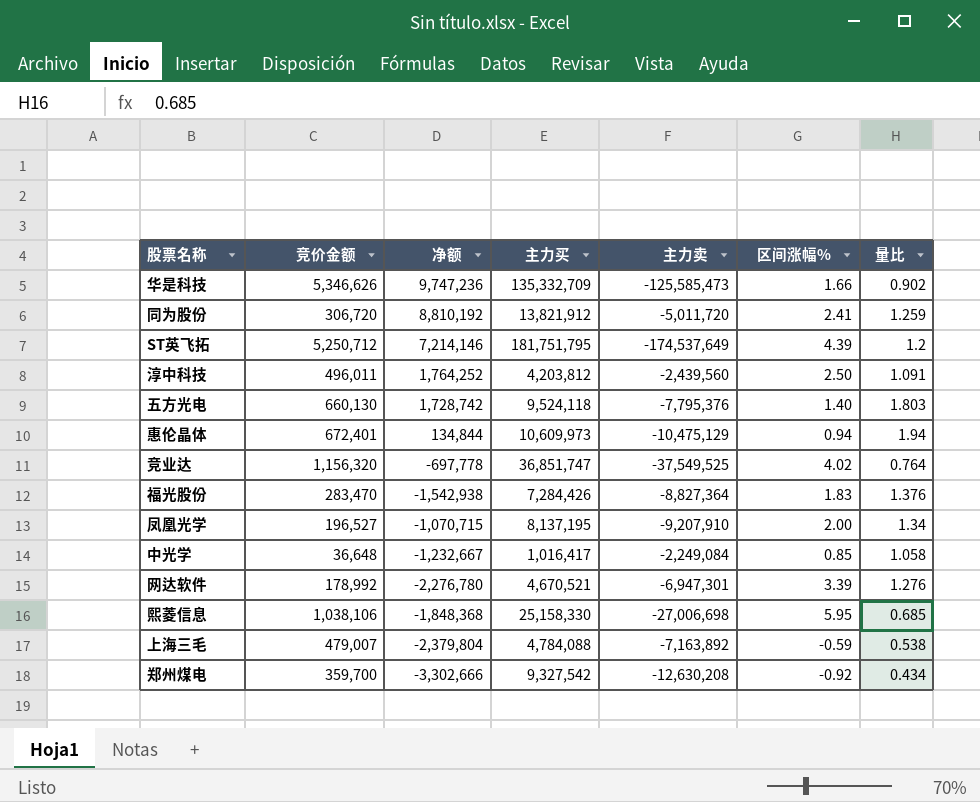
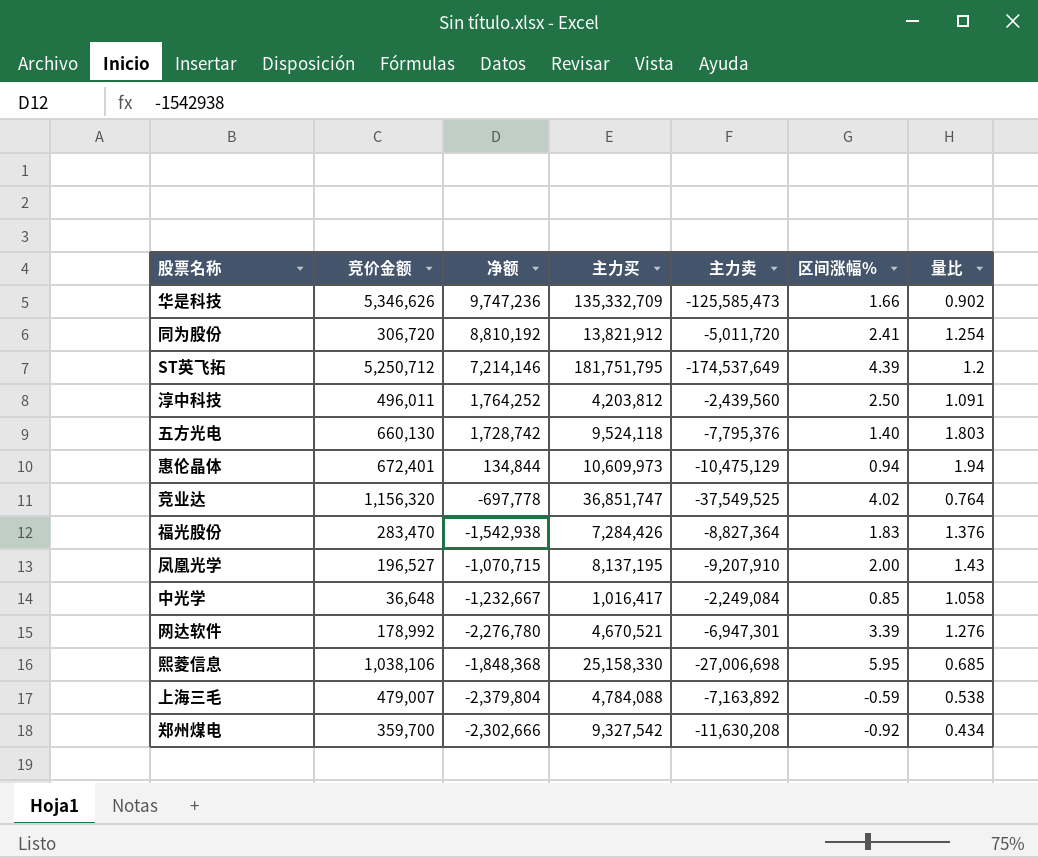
同为股份 | 量比: 1.259 -> 1.254
凤凰光学 | 量比: 1.34 -> 1.43
郑州煤电 | 净额: -3,302,666 -> -2,302,666
郑州煤电 | 主力卖: -12,630,208 -> -11,630,208

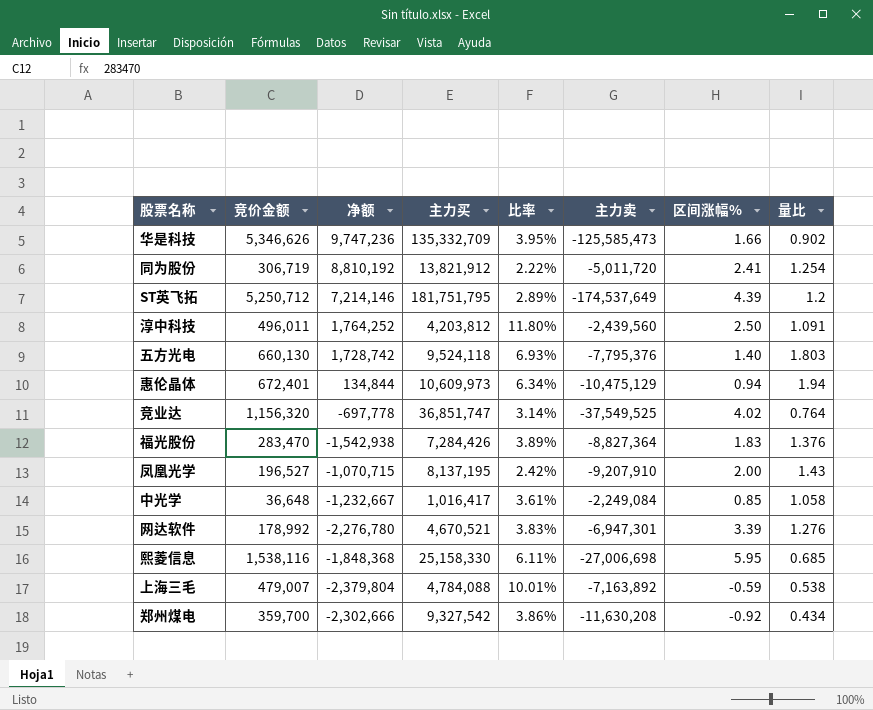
column 比率 | formula: none -> [竞价金额] / [主力买]
同为股份 | 竞价金额: 306,720 -> 306,719
熙菱信息 | 竞价金额: 1,038,106 -> 1,538,116

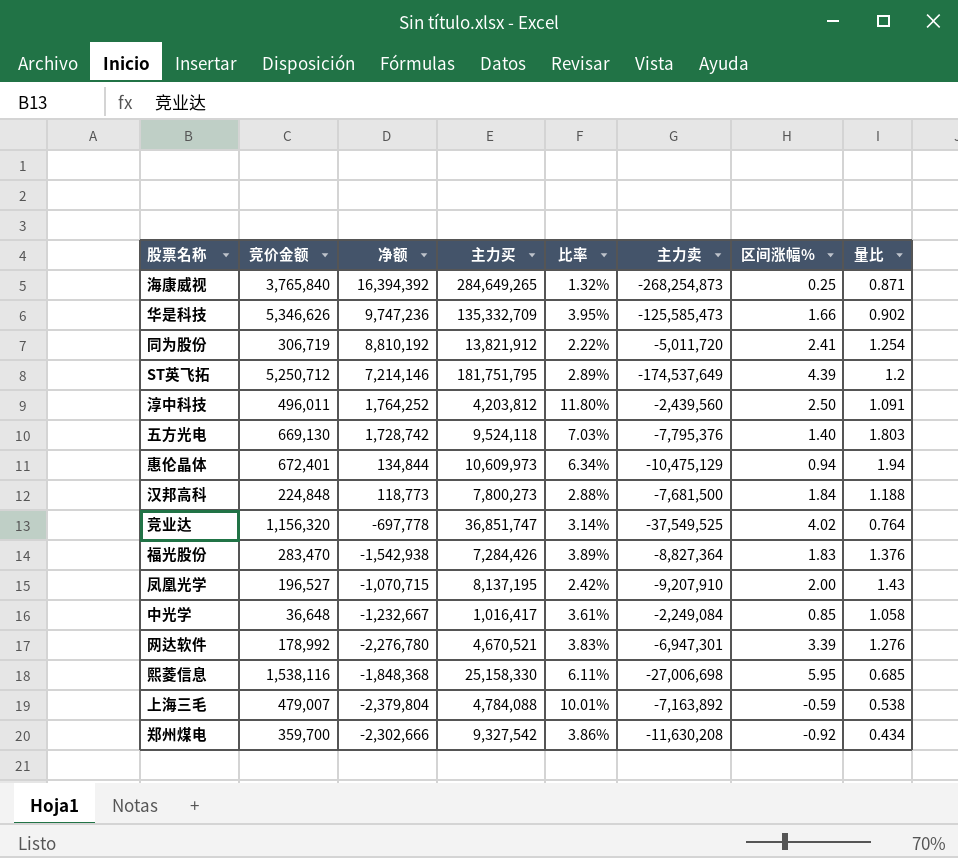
row 海康威视: none -> 3,765,840 | 16,394,392 | 284,649,265 | 1.32% | -268,254,873 | 0.25 | 0.871
五方光电 | 竞价金额: 660,130 -> 669,130
五方光电 | 比率: 6.93% -> 7.03%
row 汉邦高科: none -> 224,848 | 118,773 | 7,800,273 | 2.88% | -7,681,500 | 1.84 | 1.188

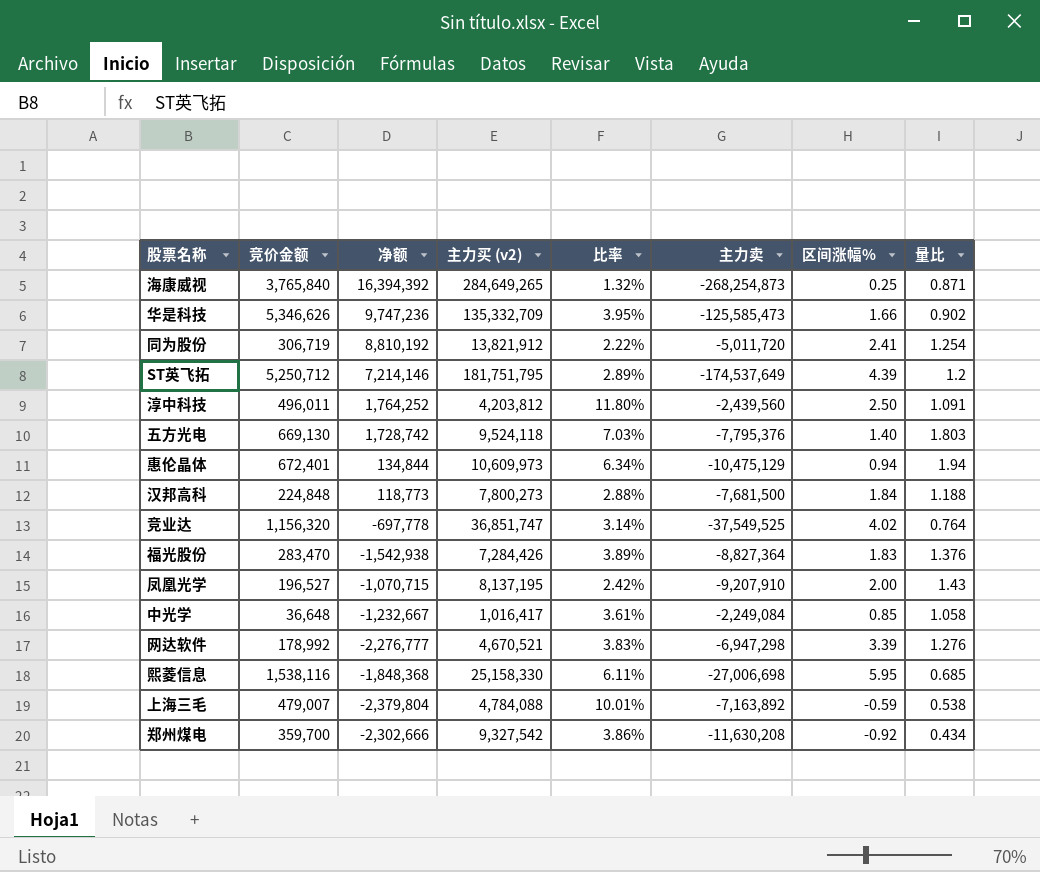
column name: 主力买 -> 主力买 (v2)
网达软件 | 净额: -2,276,780 -> -2,276,777
网达软件 | 主力卖: -6,947,301 -> -6,947,298

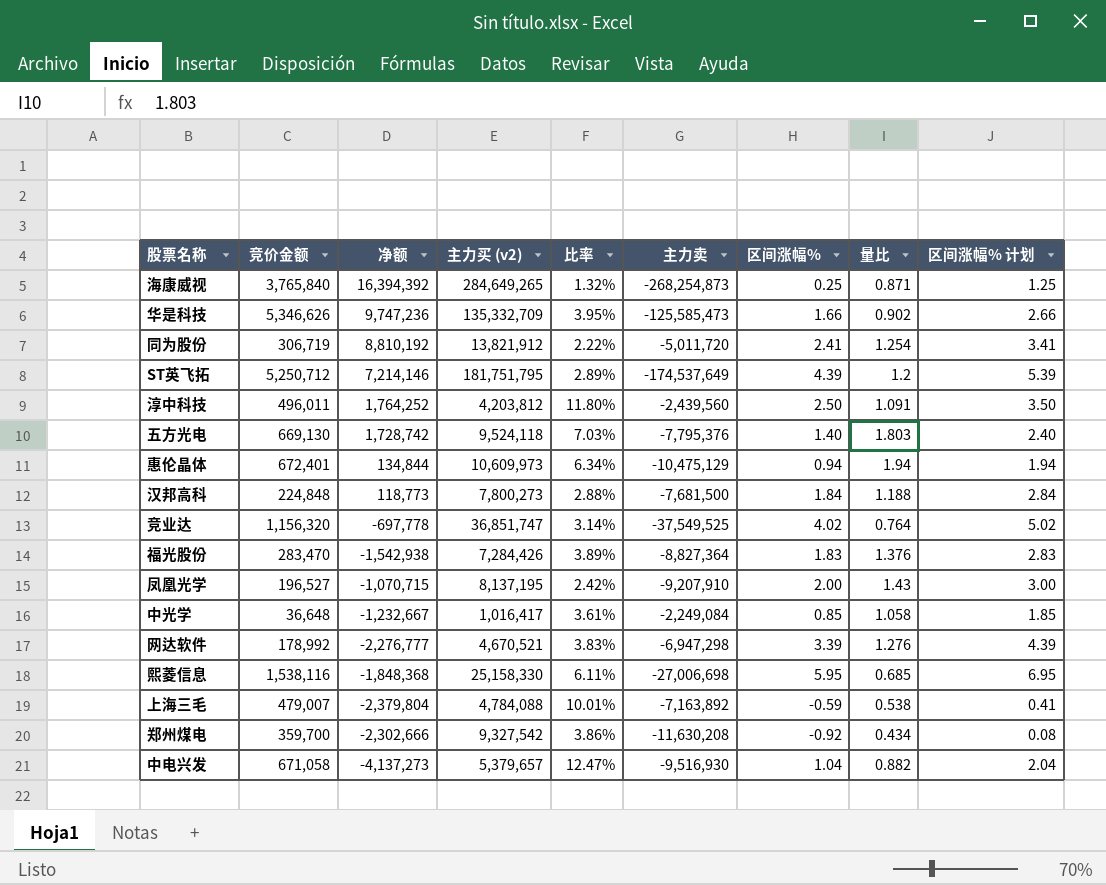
column 区间涨幅% 计划 | formula: none -> [区间涨幅%] + 1
row 中电兴发: none -> 671,058 | -4,137,273 | 5,379,657 | 12.47% | -9,516,930 | 1.04 | 0.882 | 2.04

